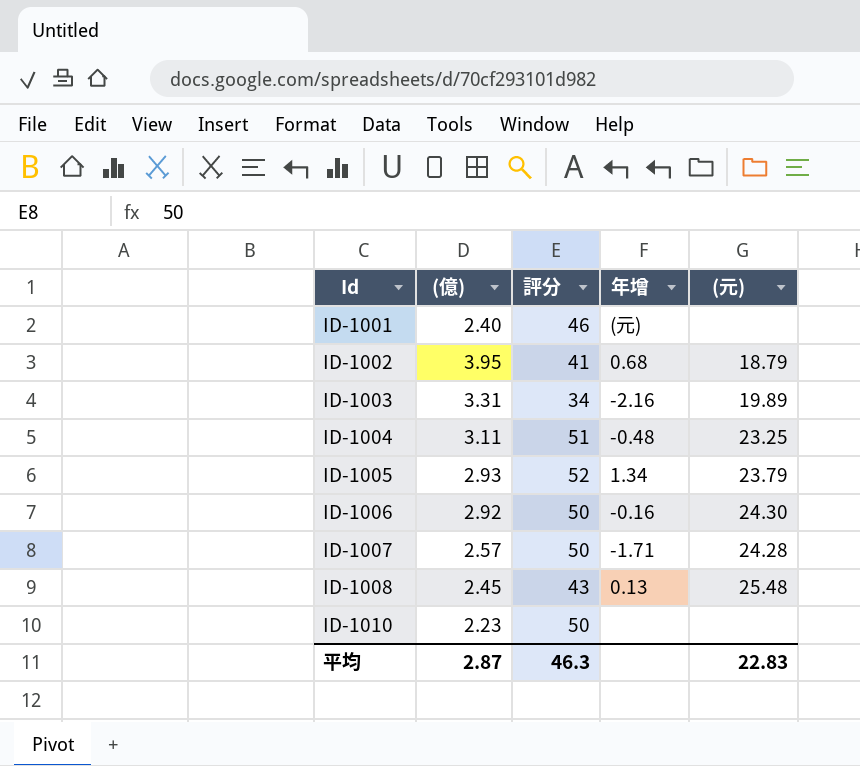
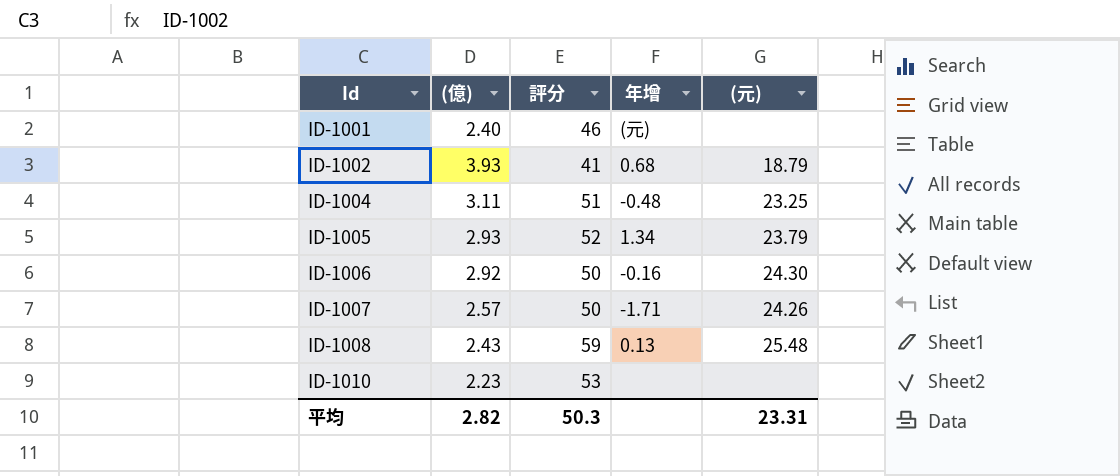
row ID-1003: 3.31 | 34 | -2.16 | 19.89 -> none
ID-1002 | (億): 3.95 -> 3.93
ID-1007 | (元): 24.28 -> 24.26
ID-1008 | (億): 2.45 -> 2.43
ID-1008 | 評分: 43 -> 59
ID-1010 | 評分: 50 -> 53
平均 | (億): 2.87 -> 2.82
平均 | 評分: 46.3 -> 50.3
平均 | (元): 22.83 -> 23.31

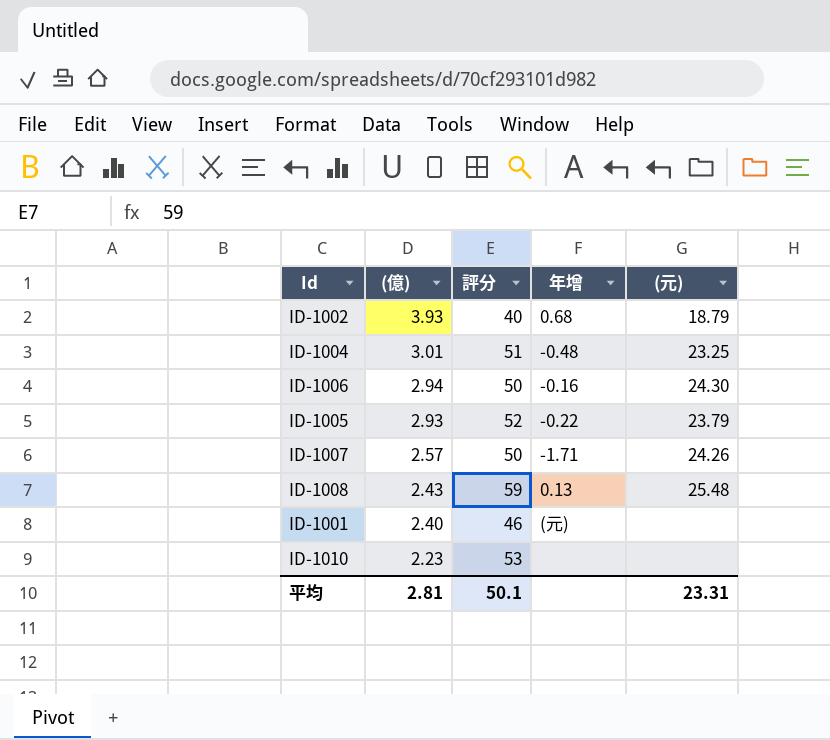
row order: Id ascending -> (億) descending
ID-1002 | 評分: 41 -> 40
ID-1004 | (億): 3.11 -> 3.01
ID-1006 | (億): 2.92 -> 2.94
ID-1005 | 年增: 1.34 -> -0.22
平均 | (億): 2.82 -> 2.81
平均 | 評分: 50.3 -> 50.1

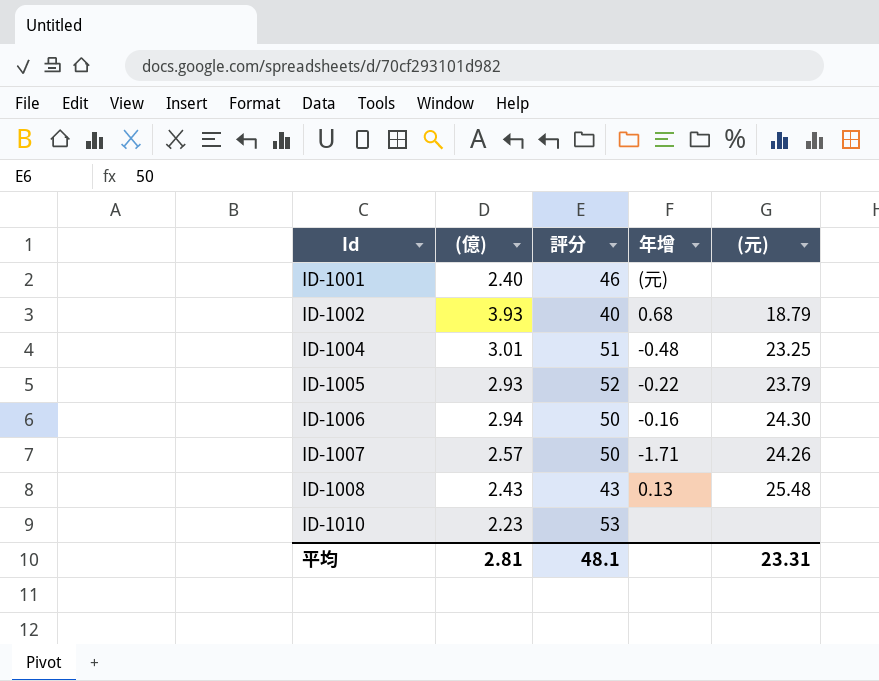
row order: (億) descending -> Id ascending
ID-1008 | 評分: 59 -> 43
平均 | 評分: 50.1 -> 48.1

